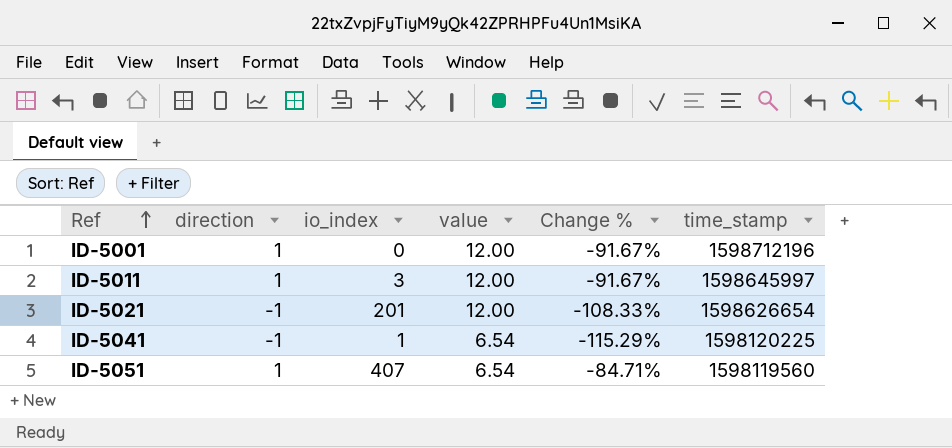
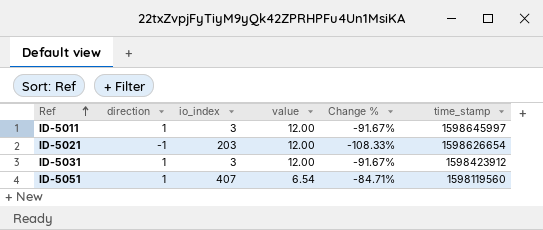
row ID-5001: 1 | 0 | 12.00 | -91.67% | 1598712196 -> none
row ID-5041: -1 | 1 | 6.54 | -115.29% | 1598120225 -> none
ID-5021 | io_index: 201 -> 203
row ID-5031: none -> 1 | 3 | 12.00 | -91.67% | 1598423912

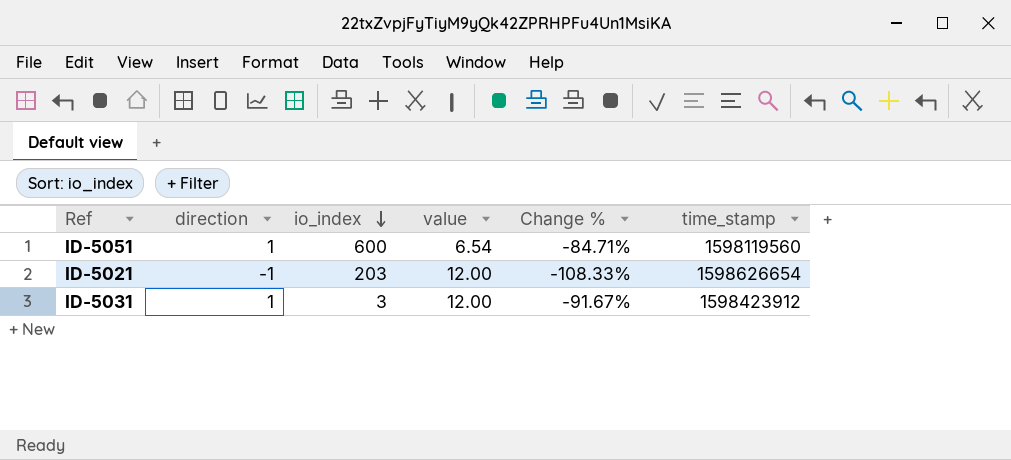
row order: Ref ascending -> io_index descending
row ID-5011: 1 | 3 | 12.00 | -91.67% | 1598645997 -> none
ID-5051 | io_index: 407 -> 600

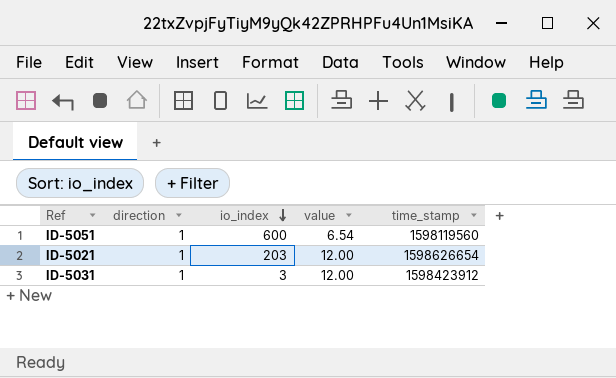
column Change % | formula: ([direction] - [value]) / [value] -> none
ID-5021 | direction: -1 -> 1

